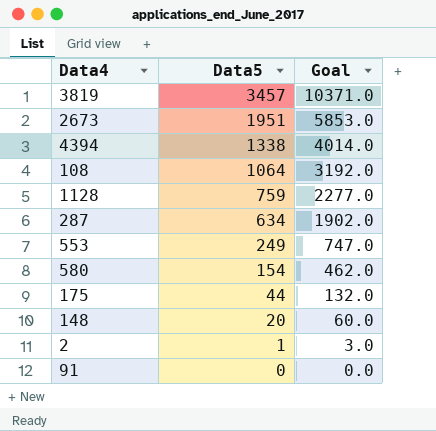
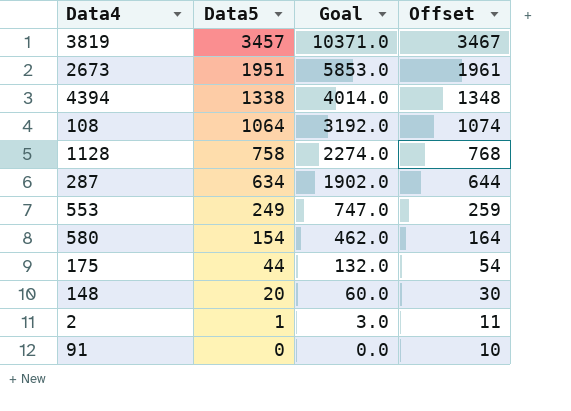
column Offset | formula: none -> [Data5] + 10
1128 | Data5: 759 -> 758
1128 | Goal: 2277.0 -> 2274.0

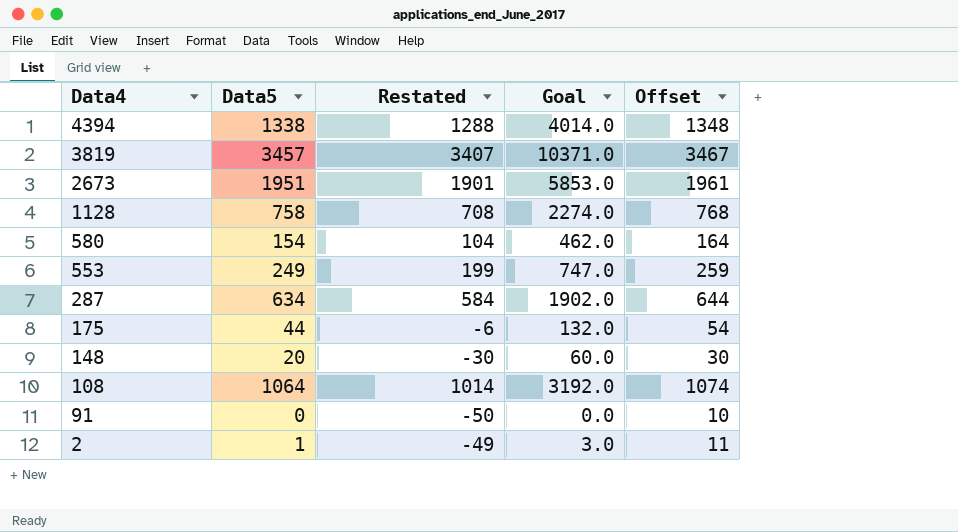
row order: Data5 descending -> Data4 descending
column Restated | formula: none -> [Data5] - 50

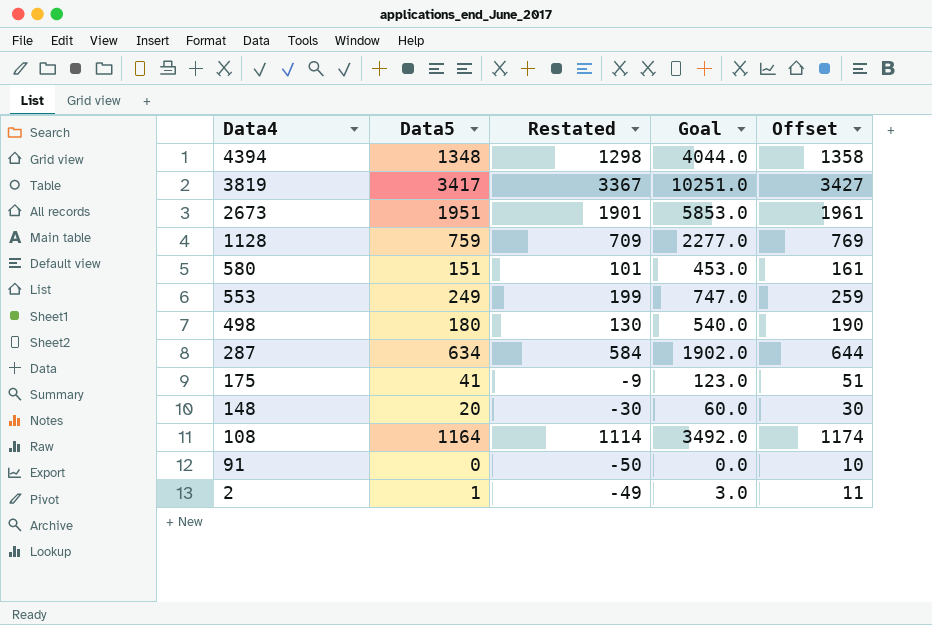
4394 | Data5: 1338 -> 1348
4394 | Restated: 1288 -> 1298
4394 | Goal: 4014.0 -> 4044.0
4394 | Offset: 1348 -> 1358
3819 | Data5: 3457 -> 3417
3819 | Restated: 3407 -> 3367
3819 | Goal: 10371.0 -> 10251.0
3819 | Offset: 3467 -> 3427
1128 | Data5: 758 -> 759
1128 | Restated: 708 -> 709
1128 | Goal: 2274.0 -> 2277.0
1128 | Offset: 768 -> 769
580 | Data5: 154 -> 151
580 | Restated: 104 -> 101
580 | Goal: 462.0 -> 453.0
580 | Offset: 164 -> 161
row 498: none -> 180 | 130 | 540.0 | 190
175 | Data5: 44 -> 41
175 | Restated: -6 -> -9
175 | Goal: 132.0 -> 123.0
175 | Offset: 54 -> 51
108 | Data5: 1064 -> 1164
108 | Restated: 1014 -> 1114
108 | Goal: 3192.0 -> 3492.0
108 | Offset: 1074 -> 1174

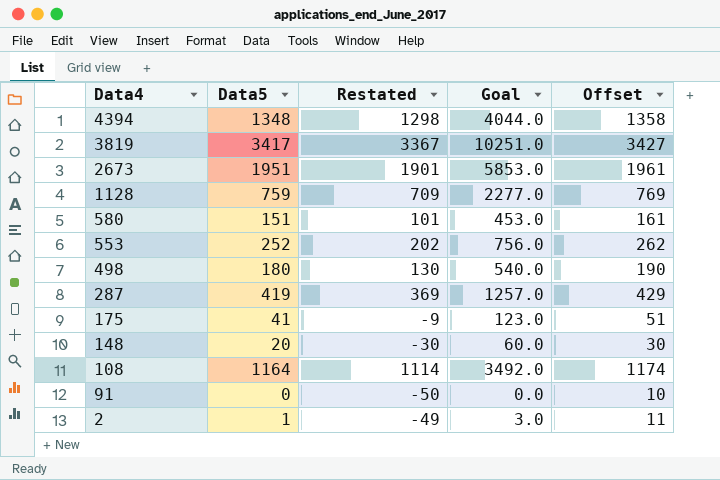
553 | Data5: 249 -> 252
553 | Restated: 199 -> 202
553 | Goal: 747.0 -> 756.0
553 | Offset: 259 -> 262
287 | Data5: 634 -> 419
287 | Restated: 584 -> 369
287 | Goal: 1902.0 -> 1257.0
287 | Offset: 644 -> 429

